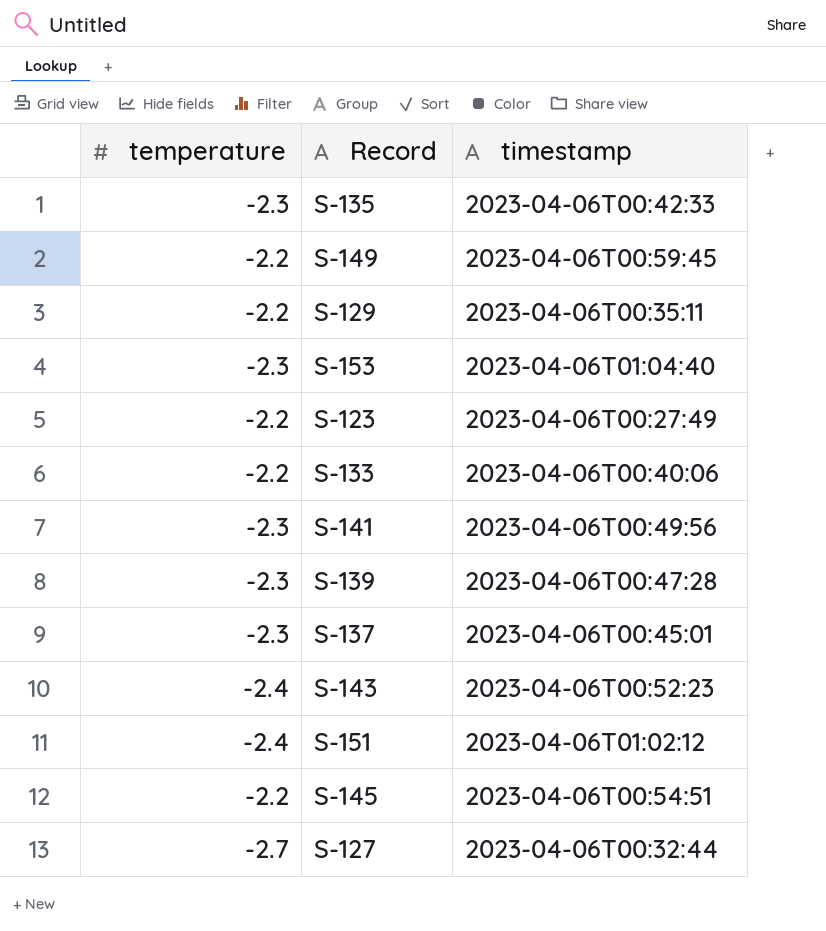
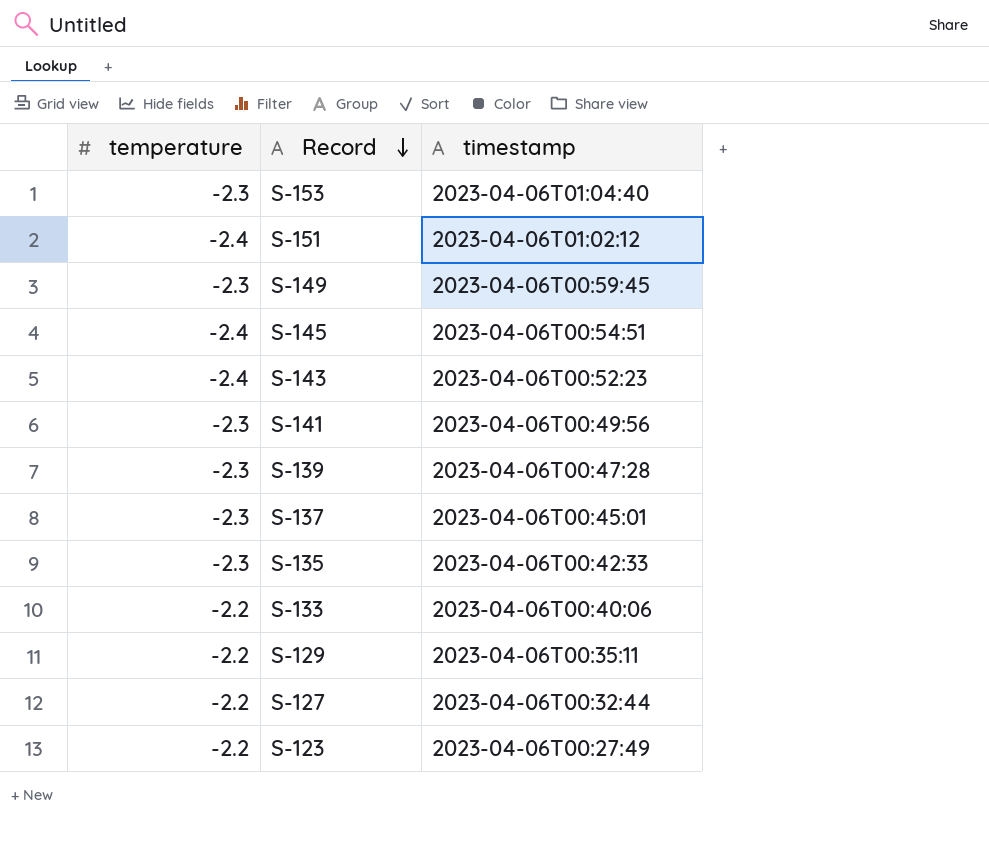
row order: none -> Record descending
S-149 | temperature: -2.2 -> -2.3
S-145 | temperature: -2.2 -> -2.4
S-127 | temperature: -2.7 -> -2.2

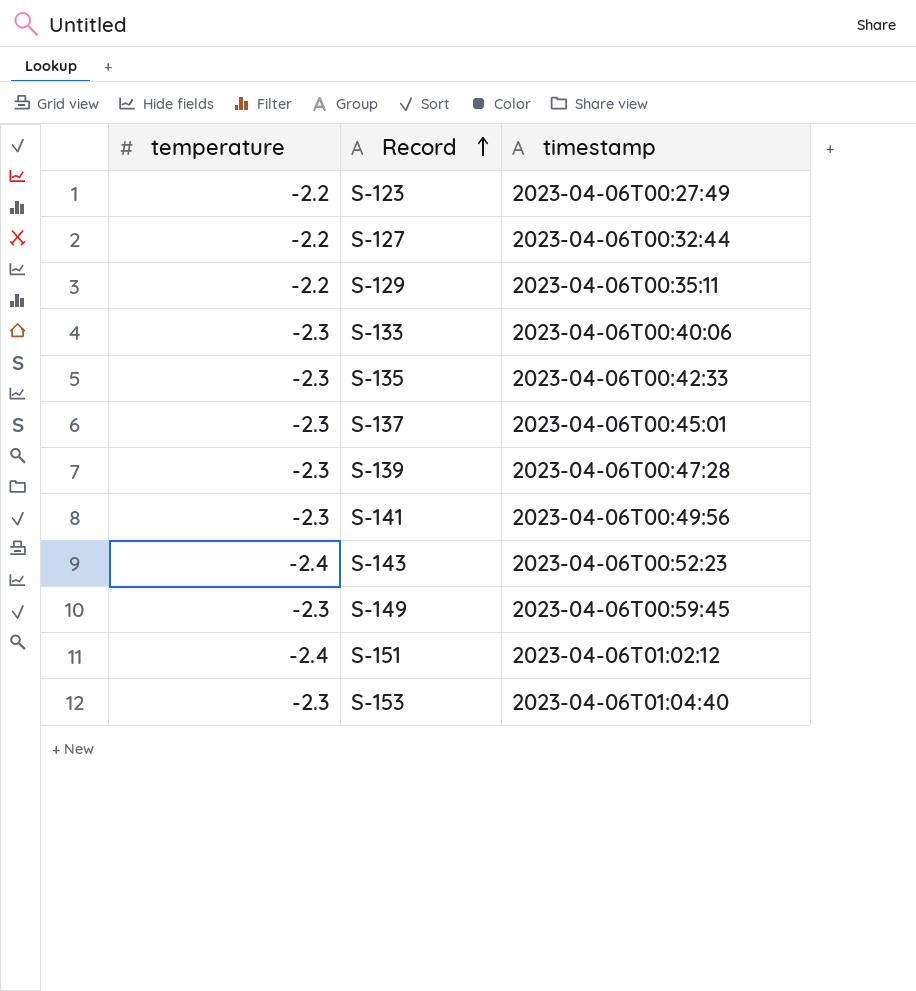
row order: Record descending -> Record ascending
row S-145: -2.4 | 2023-04-06T00:54:51 -> none
S-133 | temperature: -2.2 -> -2.3

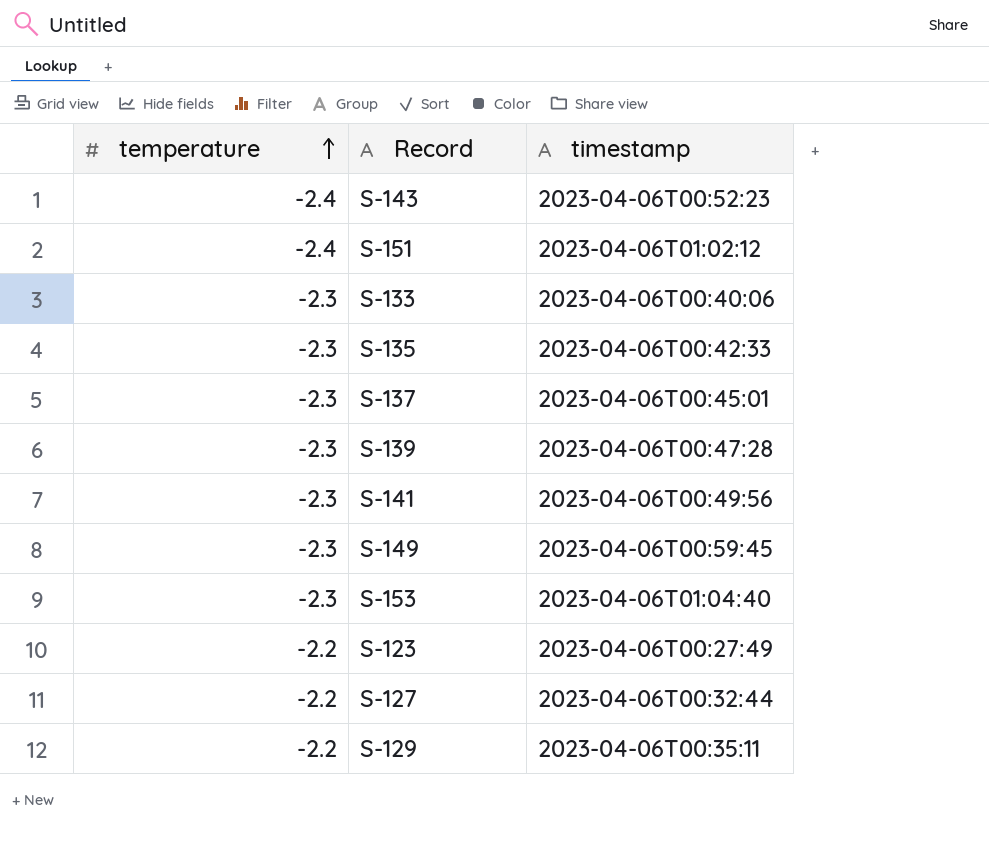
row order: Record ascending -> temperature ascending

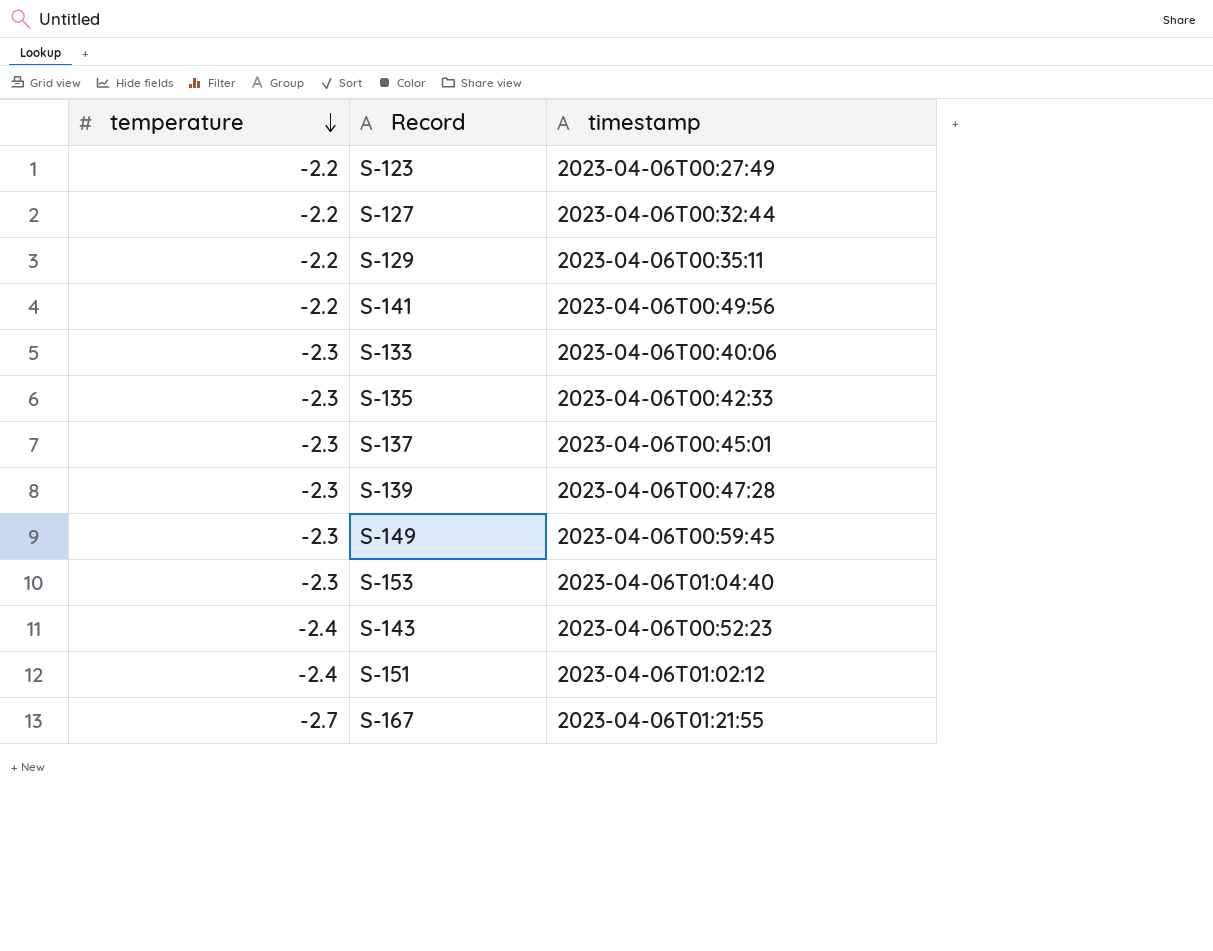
row order: temperature ascending -> temperature descending
S-141 | temperature: -2.3 -> -2.2
row S-167: none -> -2.7 | 2023-04-06T01:21:55

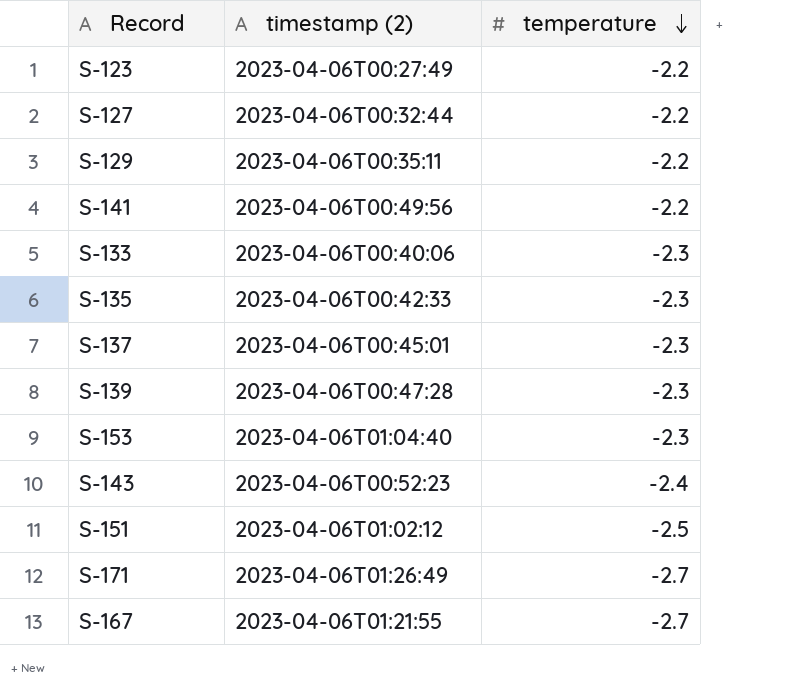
column name: timestamp -> timestamp (2)
column temperature | position: 1 -> 3
row S-149: -2.3 | 2023-04-06T00:59:45 -> none
S-151 | temperature: -2.4 -> -2.5
row S-171: none -> 2023-04-06T01:26:49 | -2.7

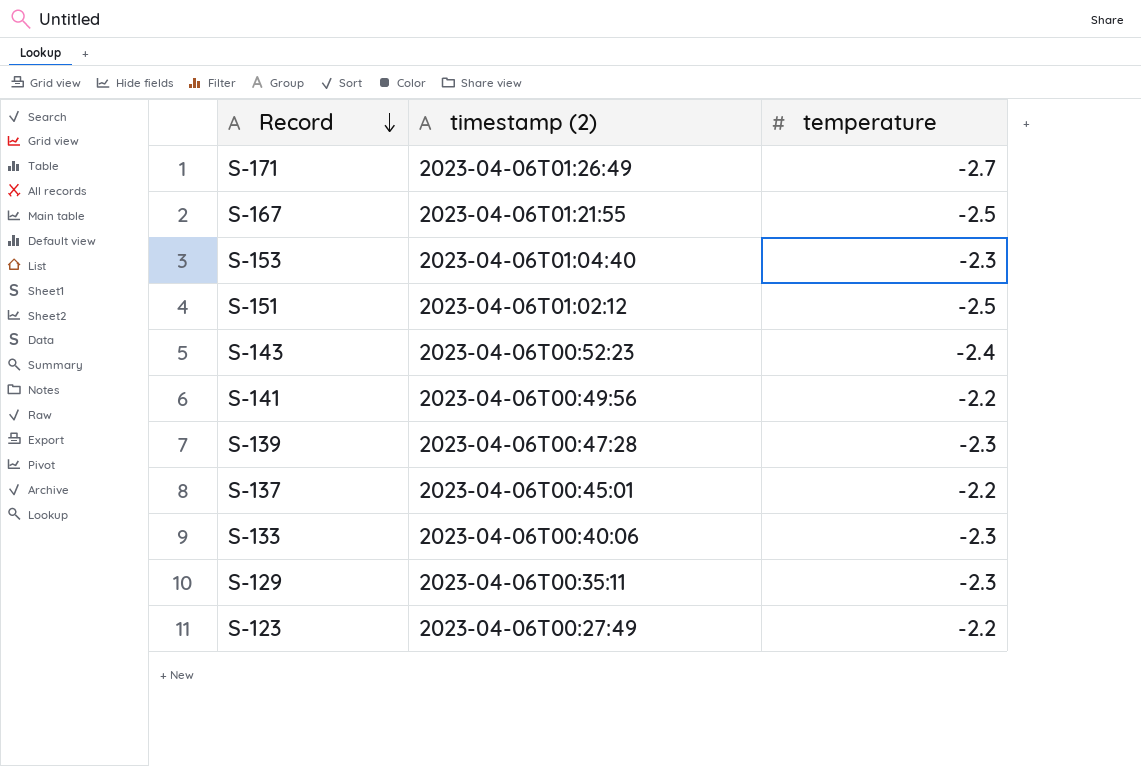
row order: temperature descending -> Record descending
row S-127: 2023-04-06T00:32:44 | -2.2 -> none
row S-135: 2023-04-06T00:42:33 | -2.3 -> none
S-167 | temperature: -2.7 -> -2.5
S-137 | temperature: -2.3 -> -2.2
S-129 | temperature: -2.2 -> -2.3

